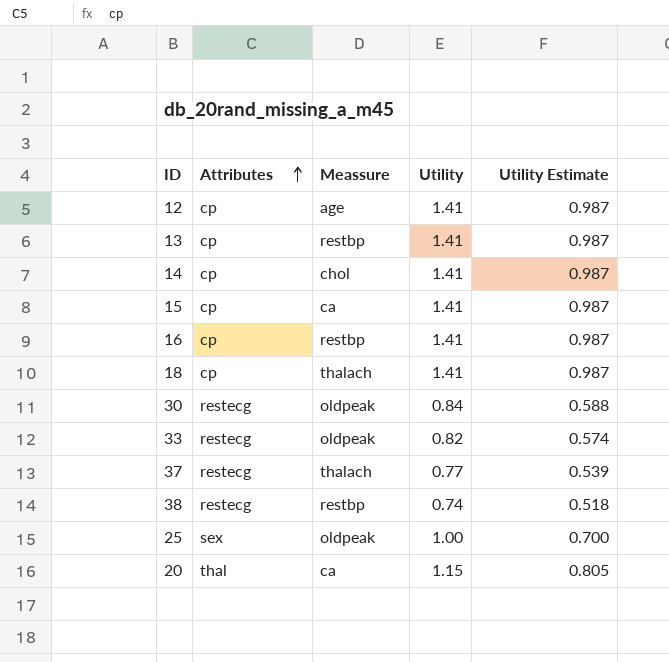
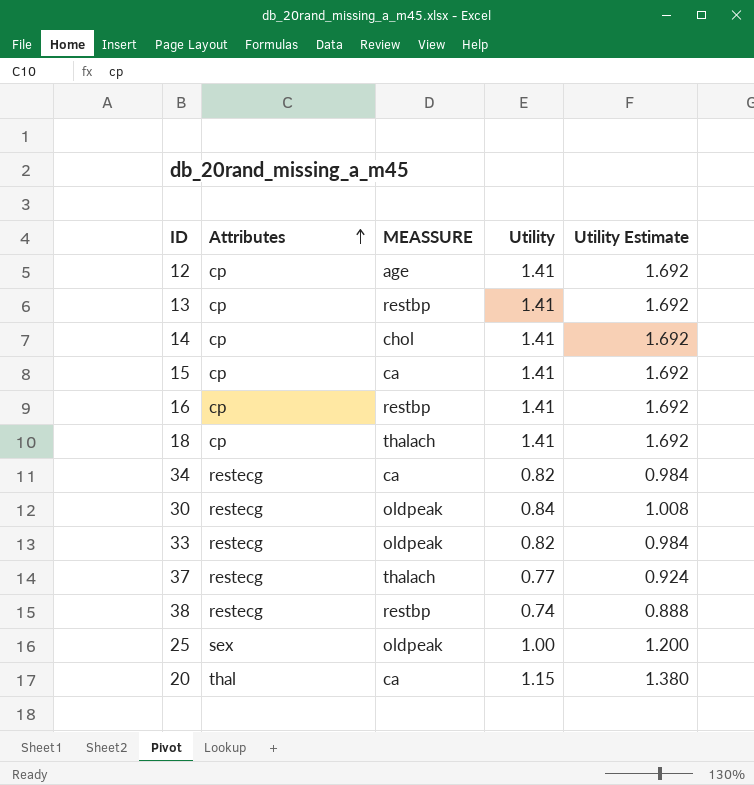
column name: Meassure -> MEASSURE
column Utility Estimate | formula: [Utility] * 0.7 -> [Utility] * 1.2
row 34: none -> restecg | ca | 0.82 | 0.984

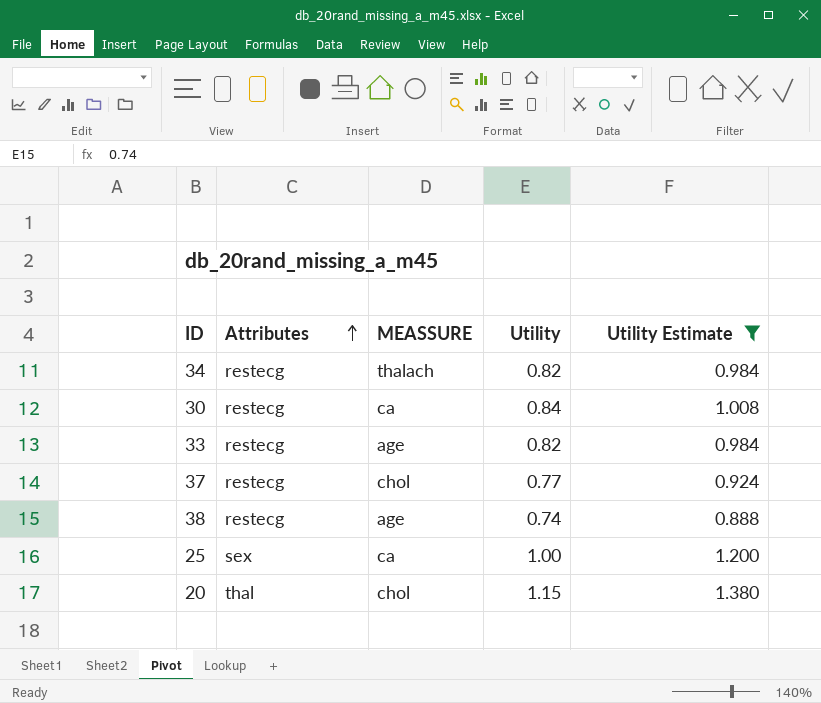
filter: none -> Utility Estimate != 1.692
34 | MEASSURE: ca -> thalach
30 | MEASSURE: oldpeak -> ca
33 | MEASSURE: oldpeak -> age
37 | MEASSURE: thalach -> chol
38 | MEASSURE: restbp -> age
25 | MEASSURE: oldpeak -> ca
20 | MEASSURE: ca -> chol

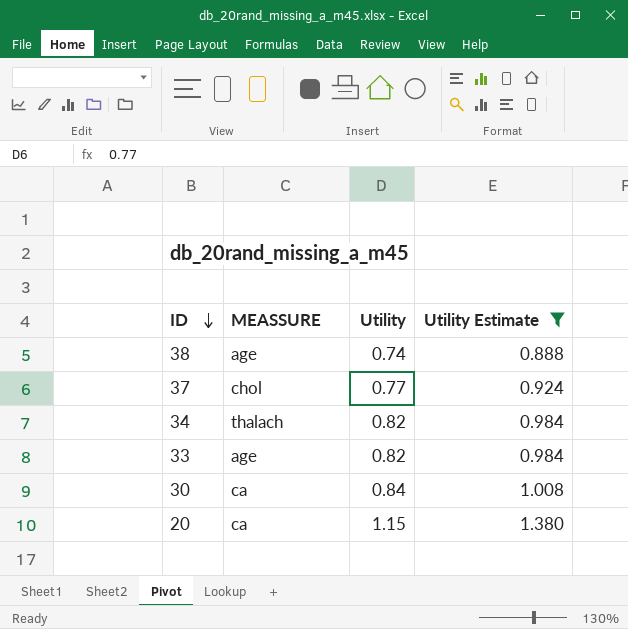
row order: Attributes ascending -> ID descending
column Attributes | position: 2 -> none
row 25: sex | ca | 1.00 | 1.200 -> none
20 | MEASSURE: chol -> ca

